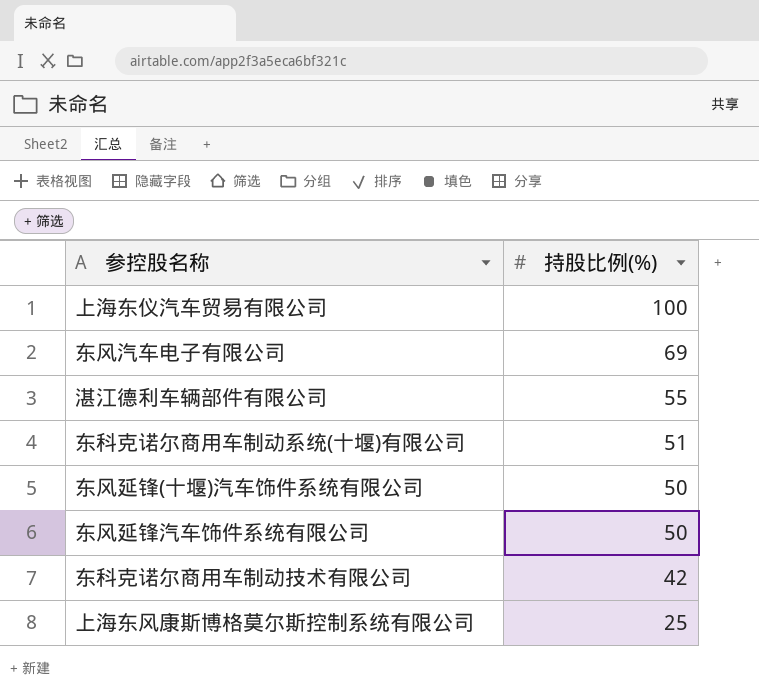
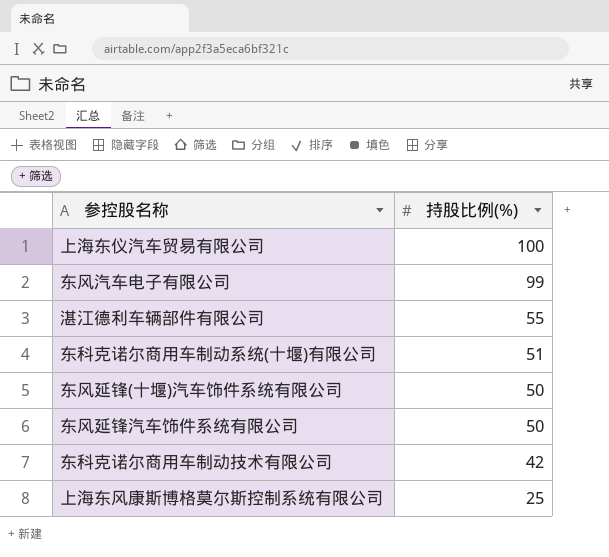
东风汽车电子有限公司 | 持股比例(%): 69 -> 99

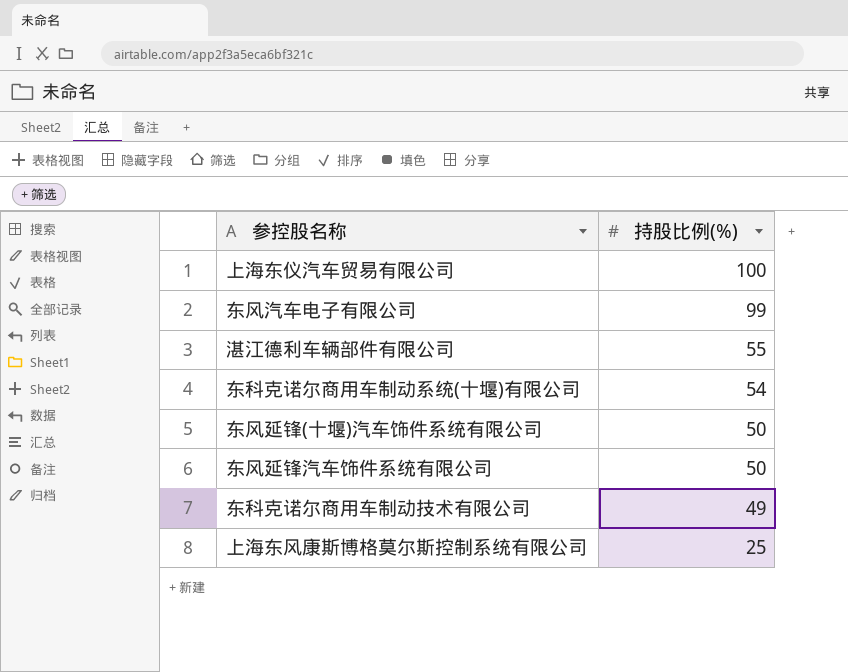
东科克诺尔商用车制动系统(十堰)有限公司 | 持股比例(%): 51 -> 54
东科克诺尔商用车制动技术有限公司 | 持股比例(%): 42 -> 49

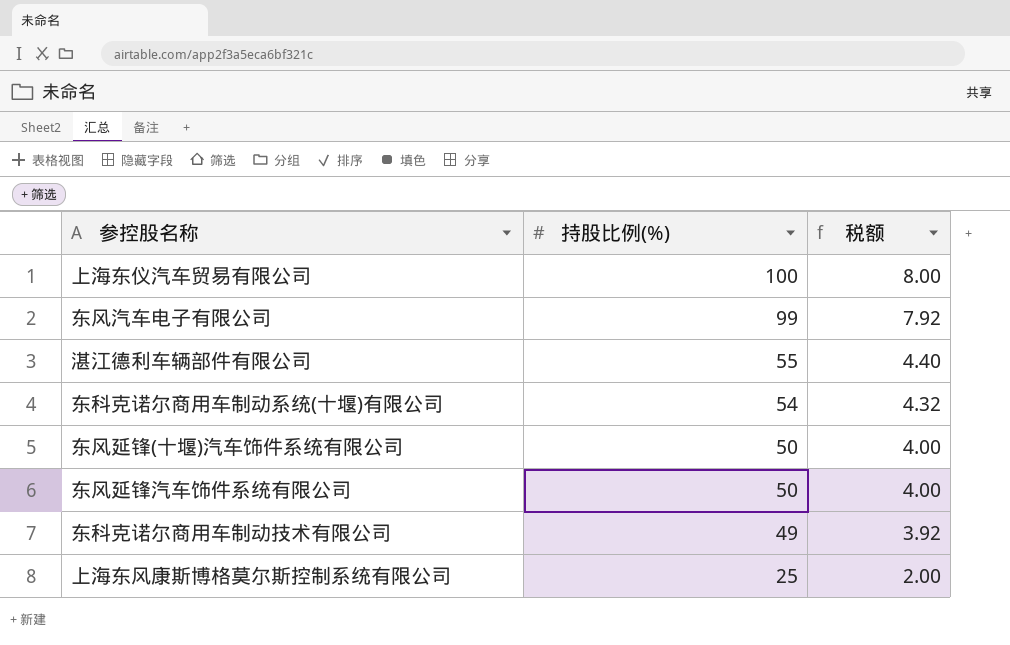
column 税额 | formula: none -> [持股比例(%)] * 0.08

